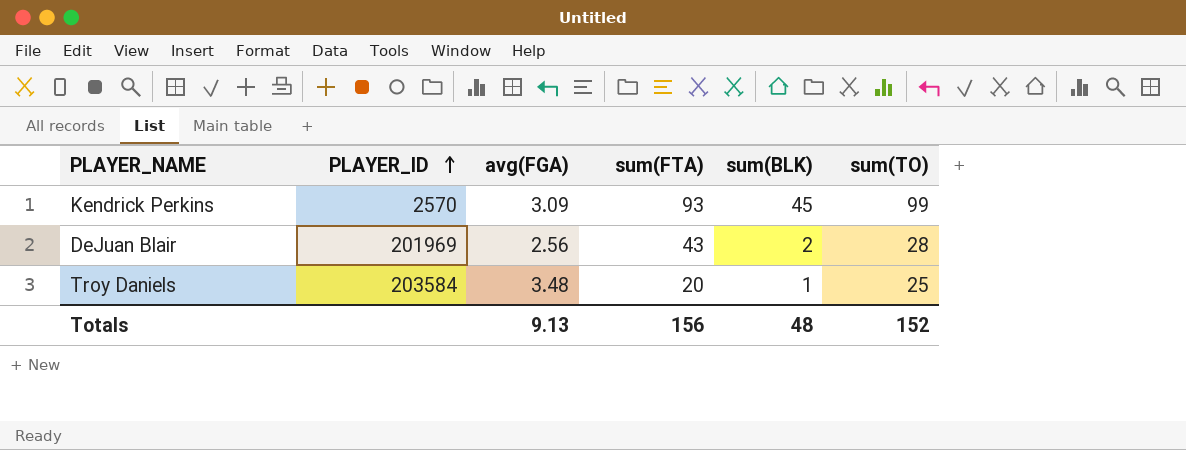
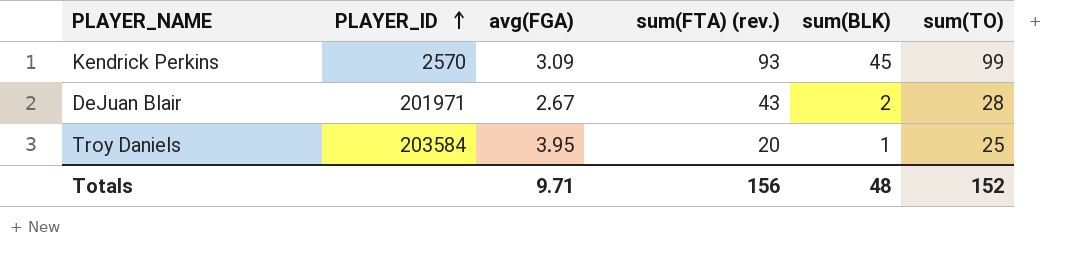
column name: sum(FTA) -> sum(FTA) (rev.)
DeJuan Blair | PLAYER_ID: 201969 -> 201971
DeJuan Blair | avg(FGA): 2.56 -> 2.67
Troy Daniels | avg(FGA): 3.48 -> 3.95
Totals | avg(FGA): 9.13 -> 9.71

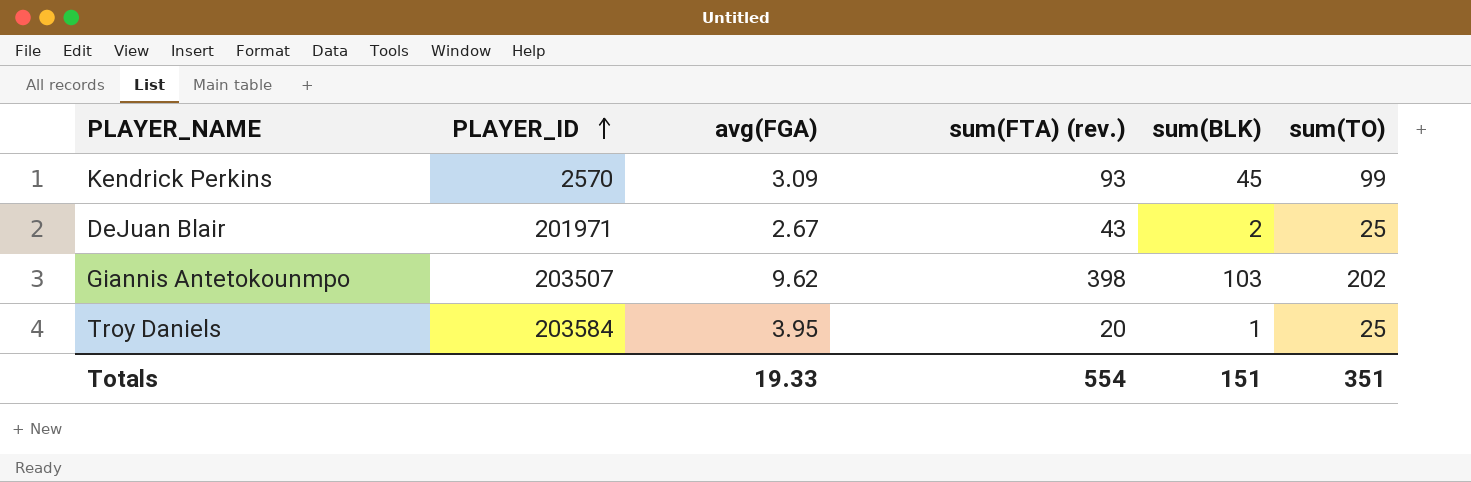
DeJuan Blair | sum(TO): 28 -> 25
row Giannis Antetokounmpo: none -> 203507 | 9.62 | 398 | 103 | 202
Totals | avg(FGA): 9.71 -> 19.33
Totals | sum(FTA) (rev.): 156 -> 554
Totals | sum(BLK): 48 -> 151
Totals | sum(TO): 152 -> 351

